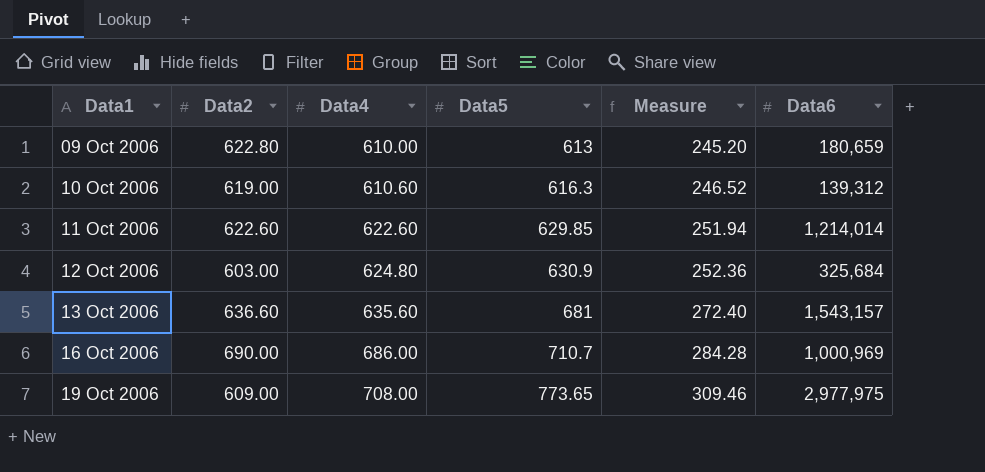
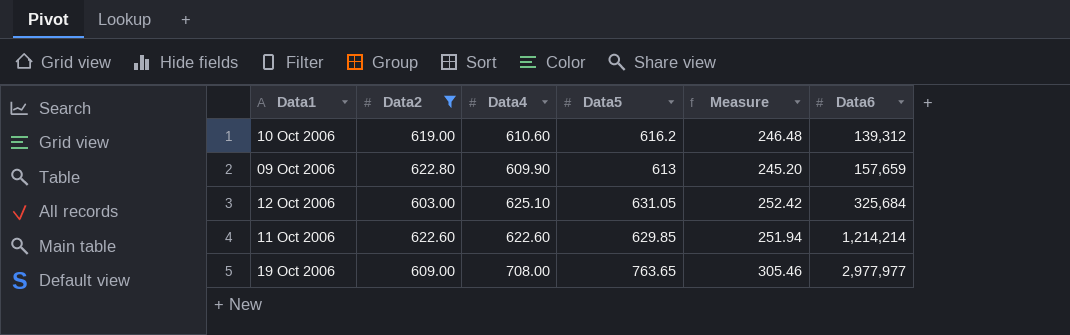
filter: none -> Data2 <= 622.80
row order: Data1 ascending -> Data6 ascending
10 Oct 2006 | Data5: 616.3 -> 616.2
10 Oct 2006 | Measure: 246.52 -> 246.48
09 Oct 2006 | Data4: 610.00 -> 609.90
09 Oct 2006 | Data6: 180,659 -> 157,659
12 Oct 2006 | Data4: 624.80 -> 625.10
12 Oct 2006 | Data5: 630.9 -> 631.05
12 Oct 2006 | Measure: 252.36 -> 252.42
11 Oct 2006 | Data6: 1,214,014 -> 1,214,214
19 Oct 2006 | Data5: 773.65 -> 763.65
19 Oct 2006 | Measure: 309.46 -> 305.46
19 Oct 2006 | Data6: 2,977,975 -> 2,977,977

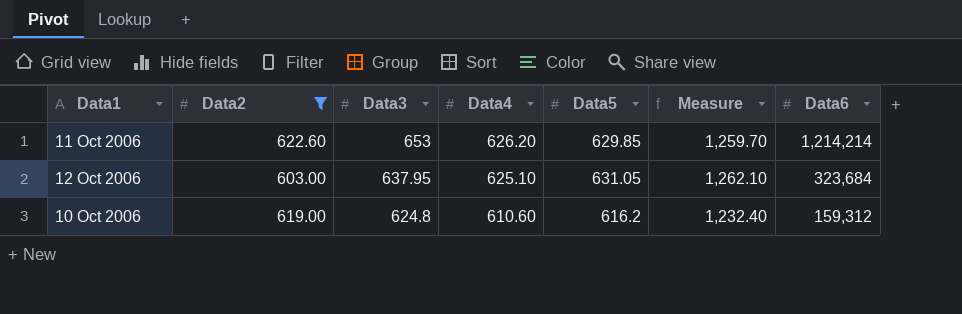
row order: Data6 ascending -> Data3 descending
column Data3 | position: none -> 3
column Measure | formula: [Data5] * 0.4 -> [Data5] * 2
row 09 Oct 2006: 622.80 | 609.90 | 613 | 245.20 | 157,659 -> none
row 19 Oct 2006: 609.00 | 708.00 | 763.65 | 305.46 | 2,977,977 -> none
11 Oct 2006 | Data4: 622.60 -> 626.20
12 Oct 2006 | Data6: 325,684 -> 323,684
10 Oct 2006 | Data6: 139,312 -> 159,312

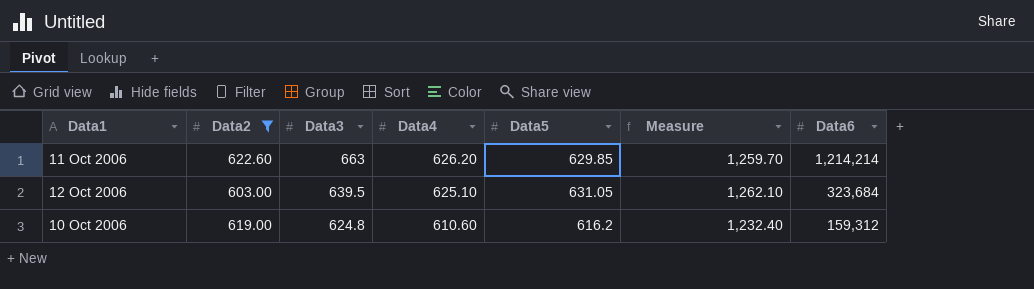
11 Oct 2006 | Data3: 653 -> 663
12 Oct 2006 | Data3: 637.95 -> 639.5

